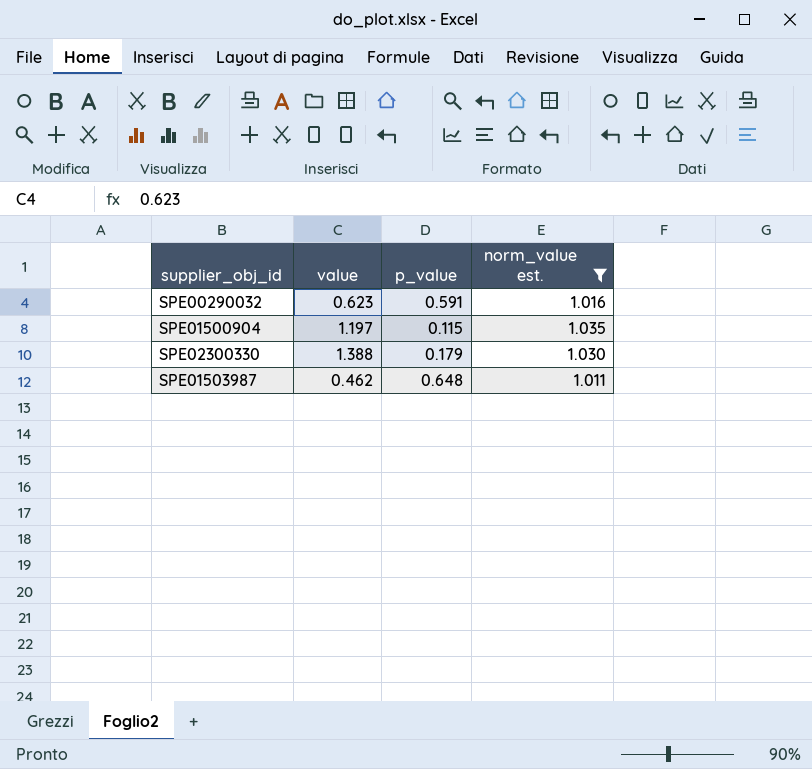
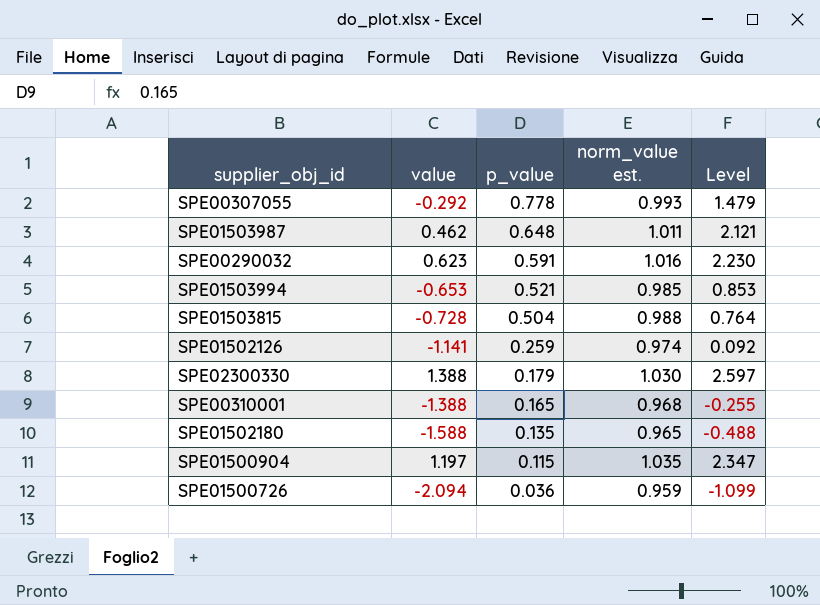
filter: norm_value est. >= 1.011 -> none
row order: none -> p_value descending
column Level | formula: none -> [value] + [p_value] + [norm_value est.]

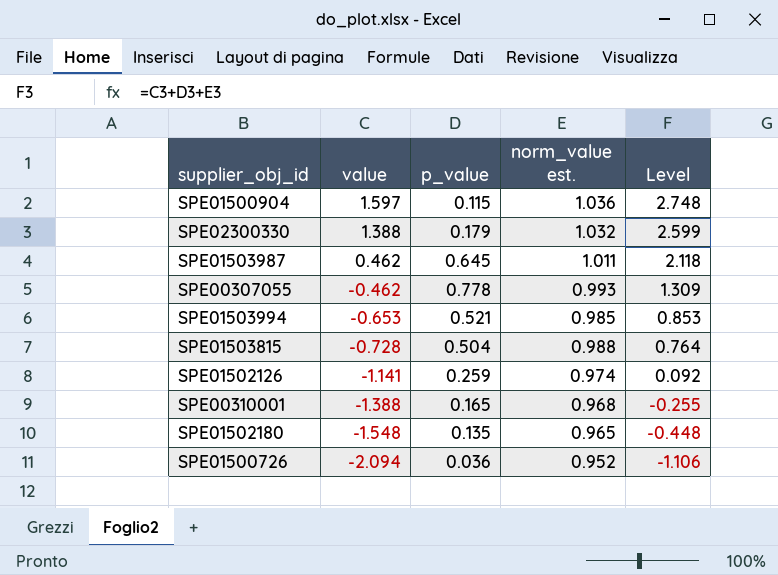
row order: p_value descending -> value descending
row SPE00290032: 0.623 | 0.591 | 1.016 | 2.230 -> none
SPE01500904 | value: 1.197 -> 1.597
SPE01500904 | norm_value est.: 1.035 -> 1.036
SPE01500904 | Level: 2.347 -> 2.748
SPE02300330 | norm_value est.: 1.030 -> 1.032
SPE02300330 | Level: 2.597 -> 2.599
SPE01503987 | p_value: 0.648 -> 0.645
SPE01503987 | Level: 2.121 -> 2.118
SPE00307055 | value: -0.292 -> -0.462
SPE00307055 | Level: 1.479 -> 1.309
SPE01502180 | value: -1.588 -> -1.548
SPE01502180 | Level: -0.488 -> -0.448
SPE01500726 | norm_value est.: 0.959 -> 0.952
SPE01500726 | Level: -1.099 -> -1.106

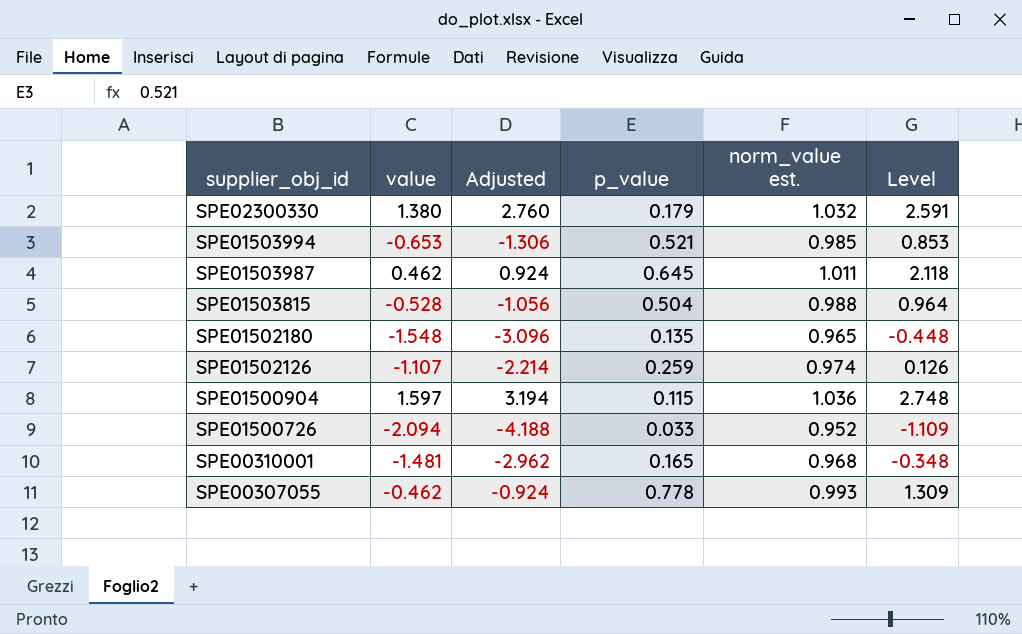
row order: value descending -> supplier_obj_id descending
column Adjusted | formula: none -> [value] * 2
SPE02300330 | value: 1.388 -> 1.380
SPE02300330 | Level: 2.599 -> 2.591
SPE01503815 | value: -0.728 -> -0.528
SPE01503815 | Level: 0.764 -> 0.964
SPE01502126 | value: -1.141 -> -1.107
SPE01502126 | Level: 0.092 -> 0.126
SPE01500726 | p_value: 0.036 -> 0.033
SPE01500726 | Level: -1.106 -> -1.109
SPE00310001 | value: -1.388 -> -1.481
SPE00310001 | Level: -0.255 -> -0.348

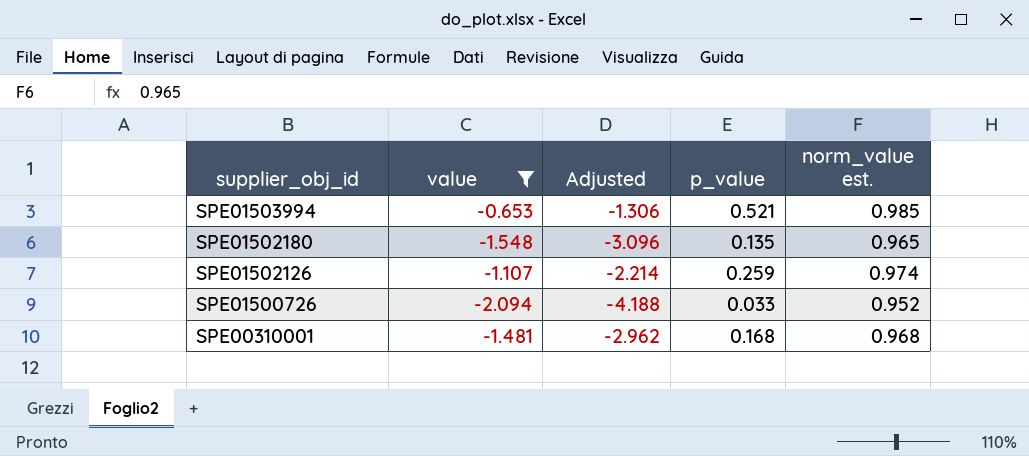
filter: none -> value <= -0.653
column Level | formula: [value] + [p_value] + [norm_value est.] -> none
SPE00310001 | p_value: 0.165 -> 0.168

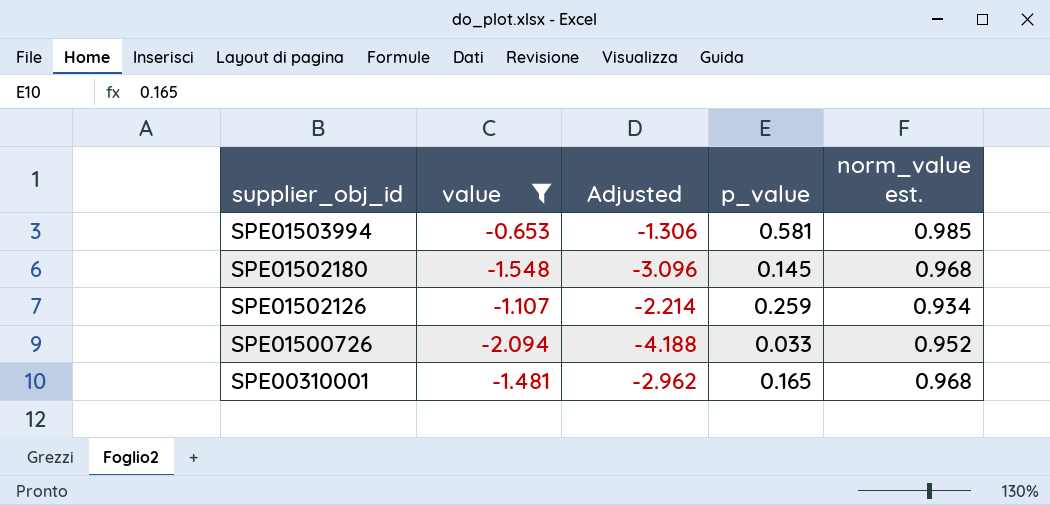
SPE01503994 | p_value: 0.521 -> 0.581
SPE01502180 | p_value: 0.135 -> 0.145
SPE01502180 | norm_value est.: 0.965 -> 0.968
SPE01502126 | norm_value est.: 0.974 -> 0.934
SPE00310001 | p_value: 0.168 -> 0.165

